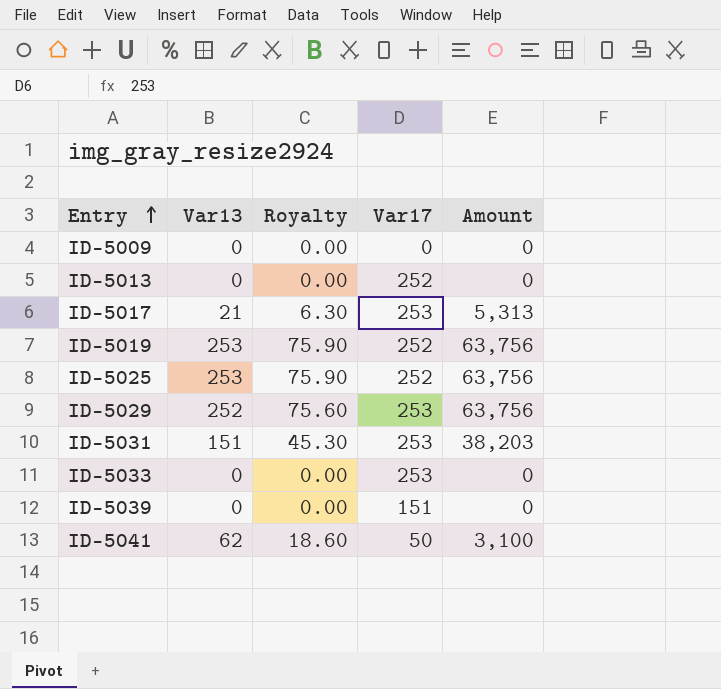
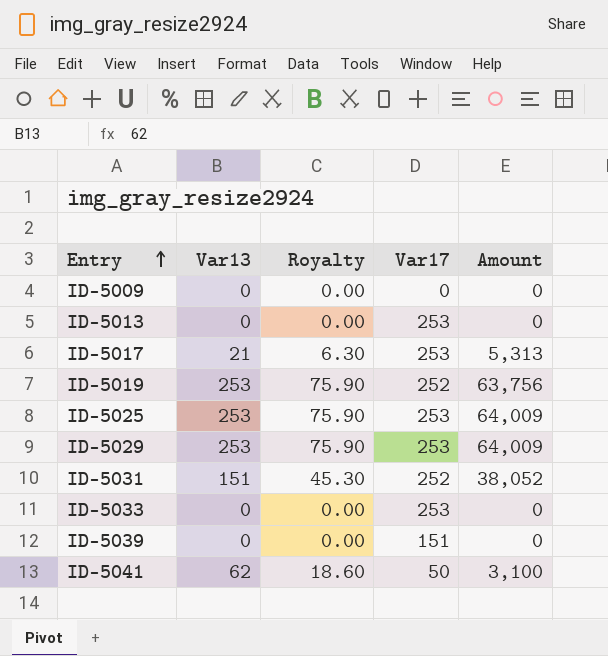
ID-5013 | Var17: 252 -> 253
ID-5025 | Var17: 252 -> 253
ID-5025 | Amount: 63,756 -> 64,009
ID-5029 | Var13: 252 -> 253
ID-5029 | Royalty: 75.60 -> 75.90
ID-5029 | Amount: 63,756 -> 64,009
ID-5031 | Var17: 253 -> 252
ID-5031 | Amount: 38,203 -> 38,052

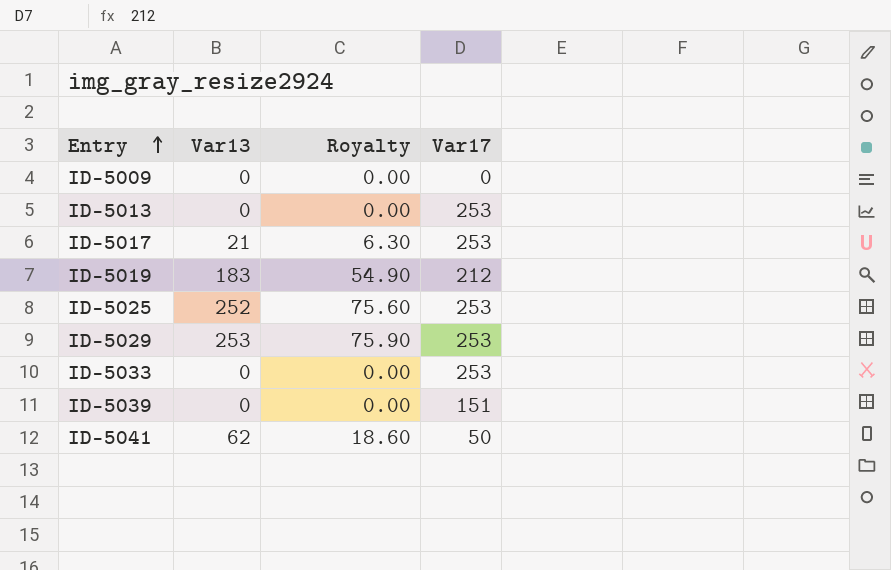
column Amount | formula: [Var13] * [Var17] -> none
row ID-5031: 151 | 45.30 | 252 | 38,052 -> none
ID-5019 | Var13: 253 -> 183
ID-5019 | Royalty: 75.90 -> 54.90
ID-5019 | Var17: 252 -> 212
ID-5025 | Var13: 253 -> 252
ID-5025 | Royalty: 75.90 -> 75.60

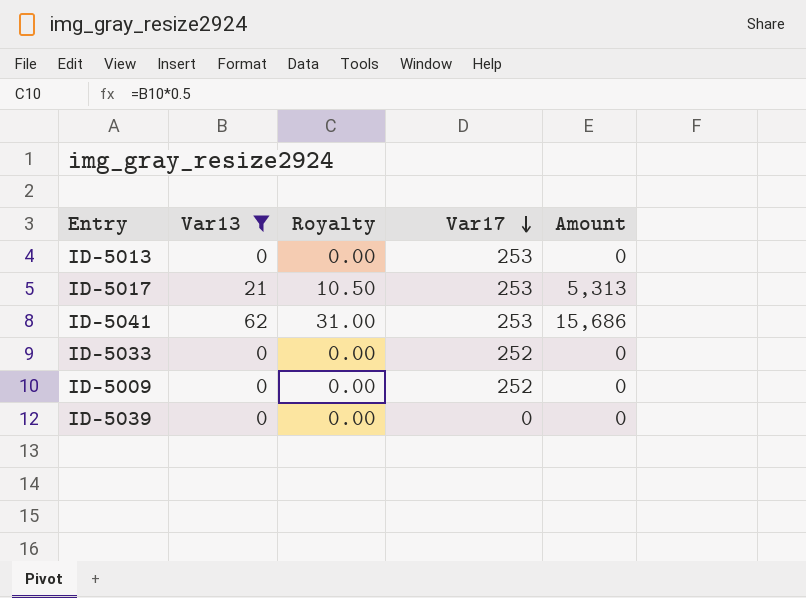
filter: none -> Var13 <= 62
row order: Entry ascending -> Var17 descending
column Royalty | formula: [Var13] * 0.3 -> [Var13] * 0.5
column Amount | formula: none -> [Var13] * [Var17]
ID-5041 | Var17: 50 -> 253
ID-5033 | Var17: 253 -> 252
ID-5009 | Var17: 0 -> 252
ID-5039 | Var17: 151 -> 0

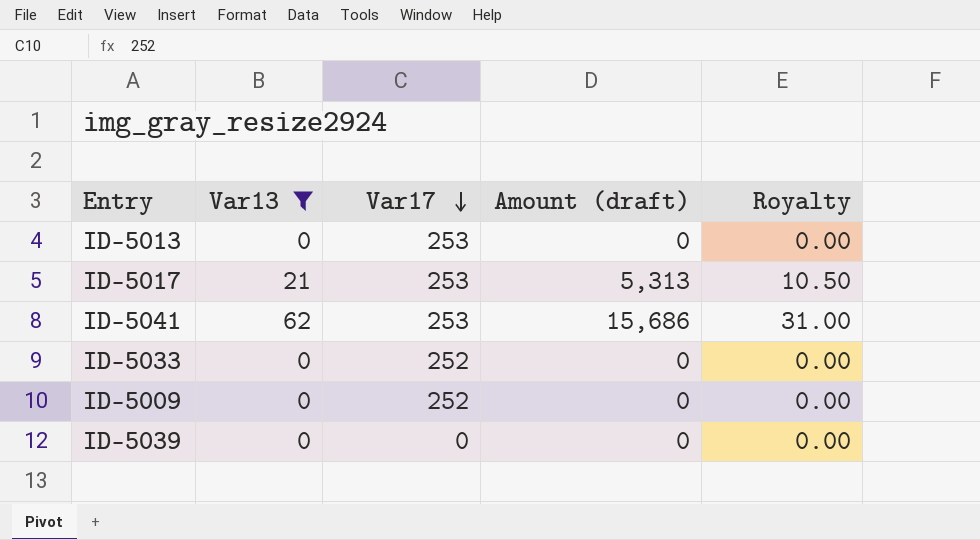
column name: Amount -> Amount (draft)
column Royalty | position: 3 -> 5

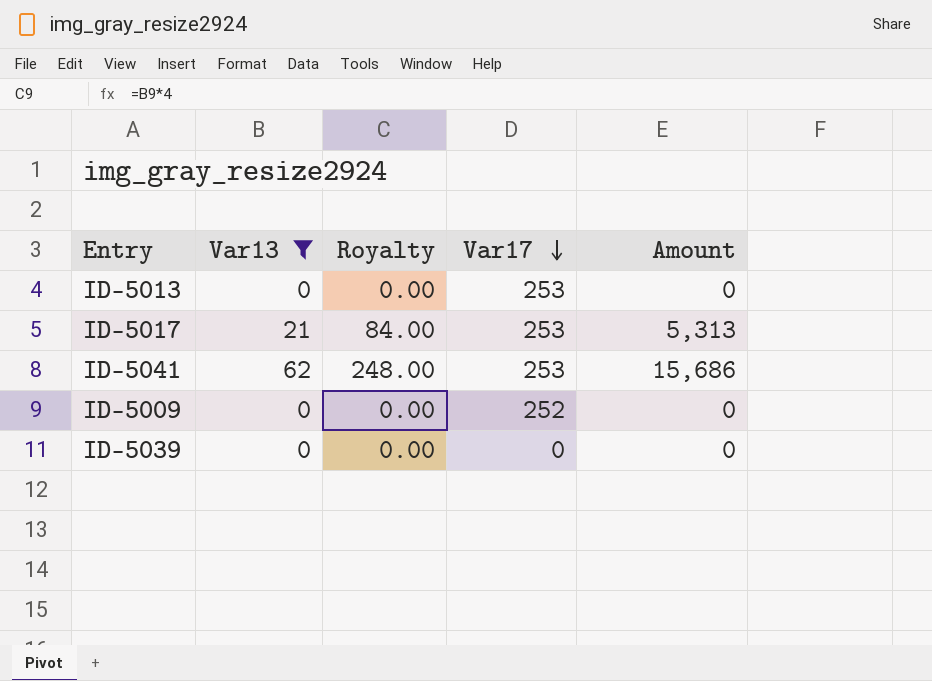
column Royalty | formula: [Var13] * 0.5 -> [Var13] * 4
column Royalty | position: 5 -> 3
column name: Amount (draft) -> Amount
row ID-5033: 0 | 252 | 0 | 0.00 -> none

